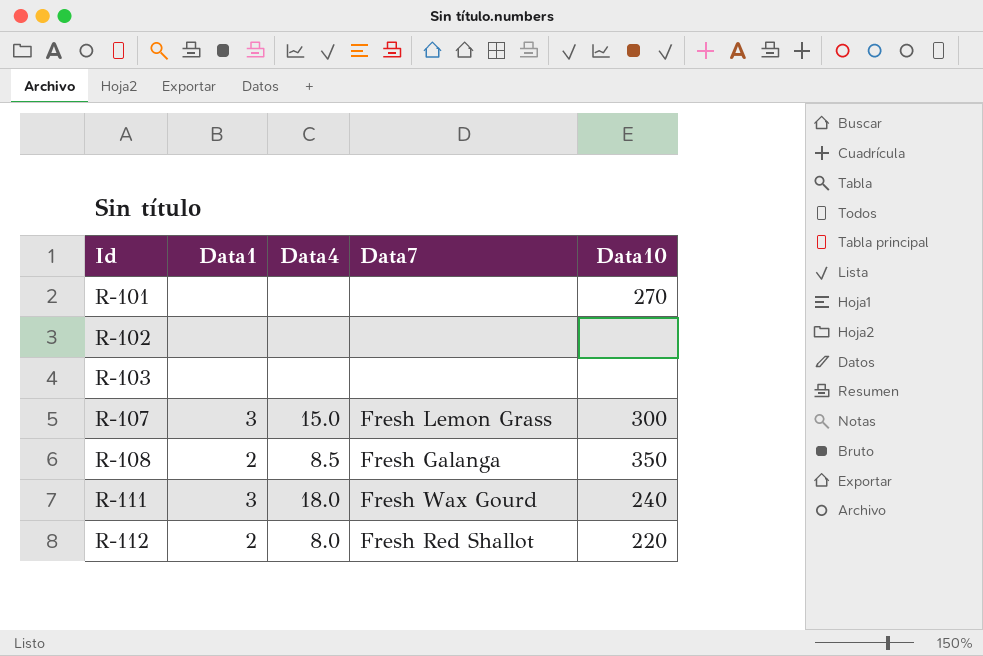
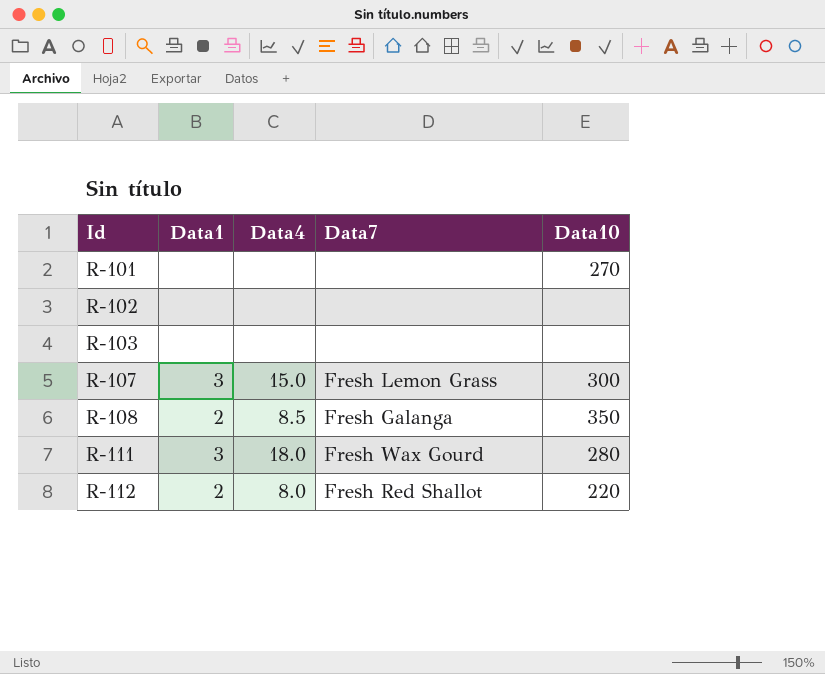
R-111 | Data10: 240 -> 280

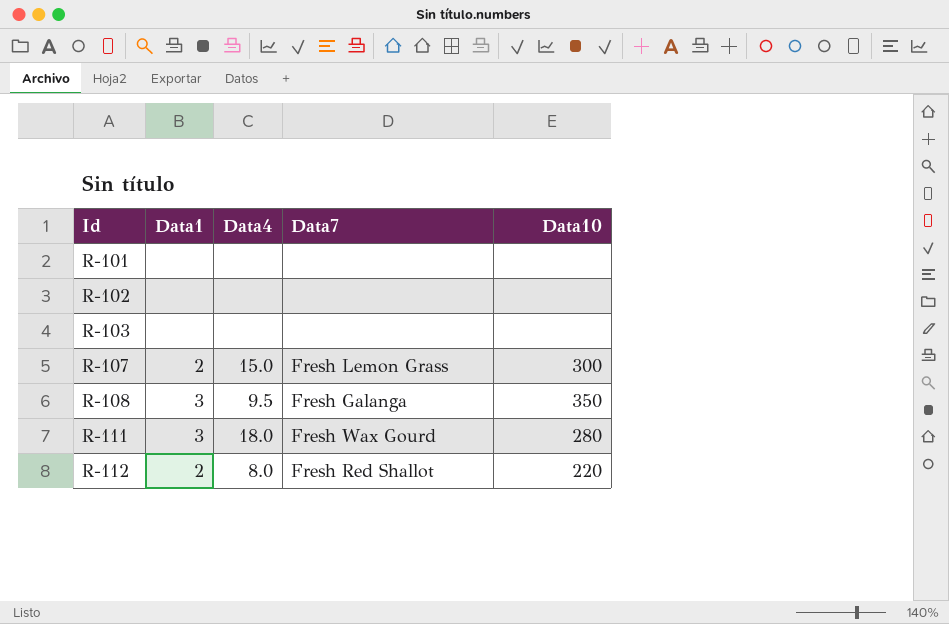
R-101 | Data10: 270 -> none
R-107 | Data1: 3 -> 2
R-108 | Data1: 2 -> 3
R-108 | Data4: 8.5 -> 9.5

